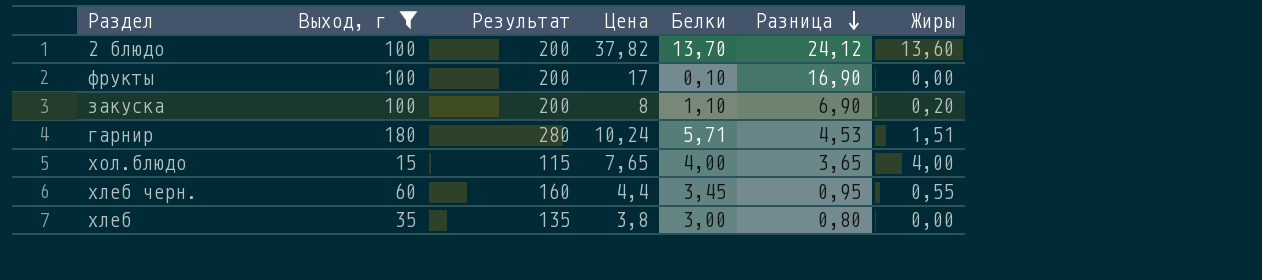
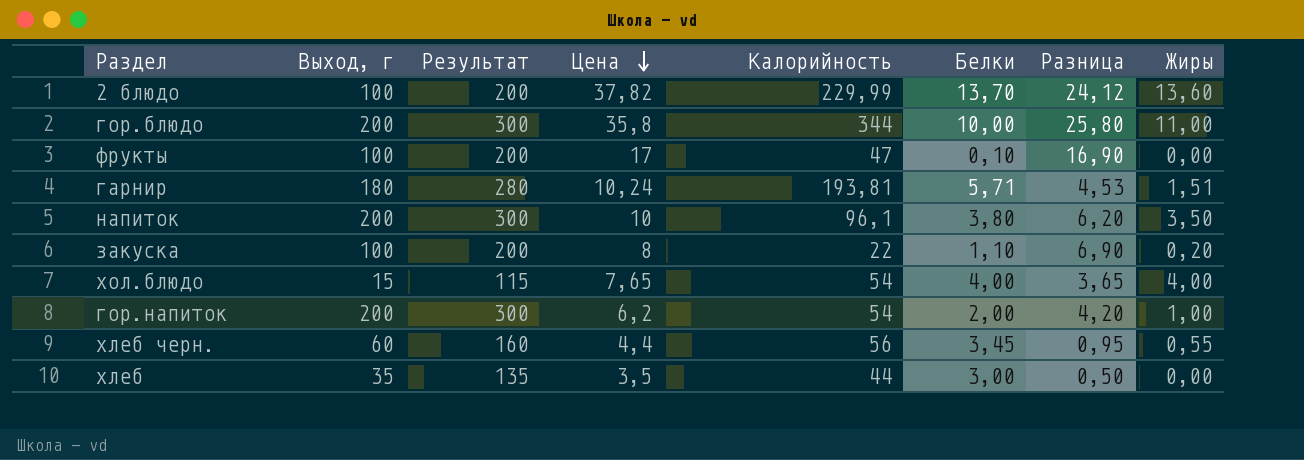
filter: Выход, г != 200 -> none
row order: Разница descending -> Цена descending
column Калорийность | position: none -> 5
хлеб | Цена: 3,8 -> 3,5
хлеб | Разница: 0,80 -> 0,50

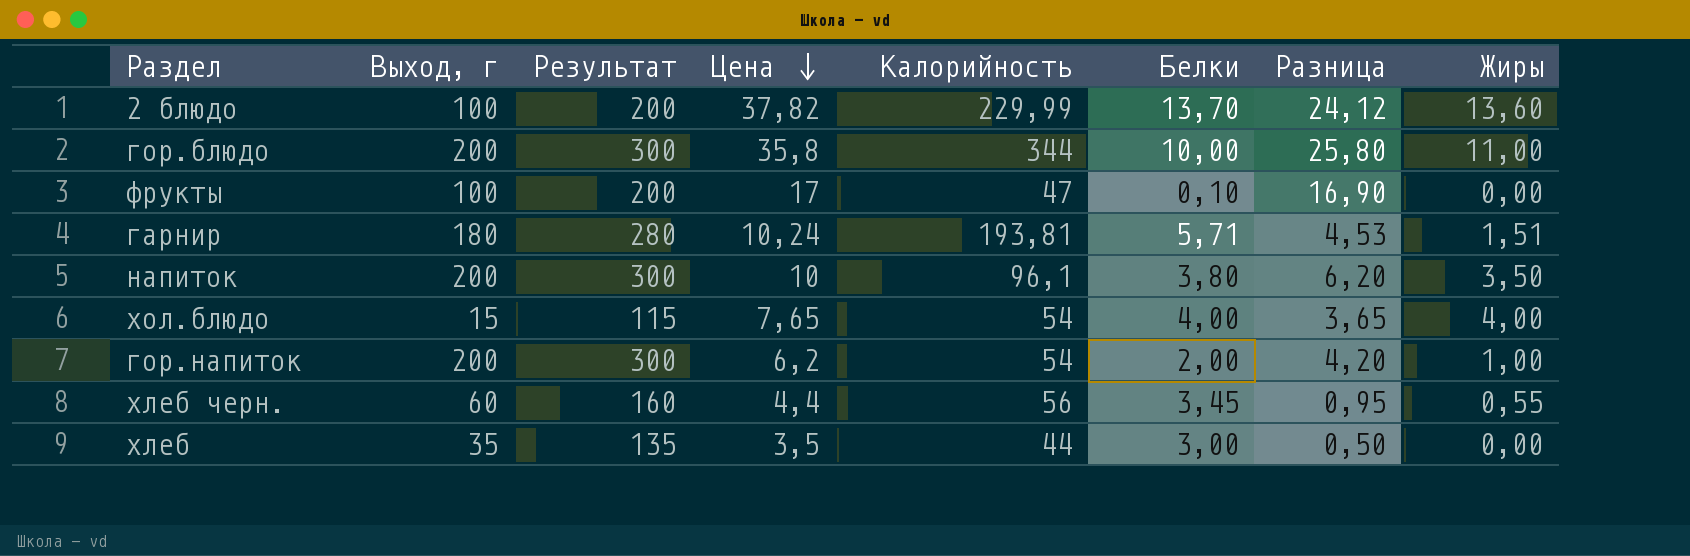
row закуска: 100 | 200 | 8 | 22 | 1,10 | 6,90 | 0,20 -> none

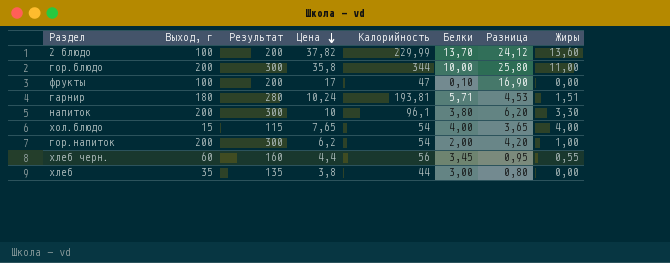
напиток | Жиры: 3,50 -> 3,30
хлеб | Цена: 3,5 -> 3,8
хлеб | Разница: 0,50 -> 0,80

